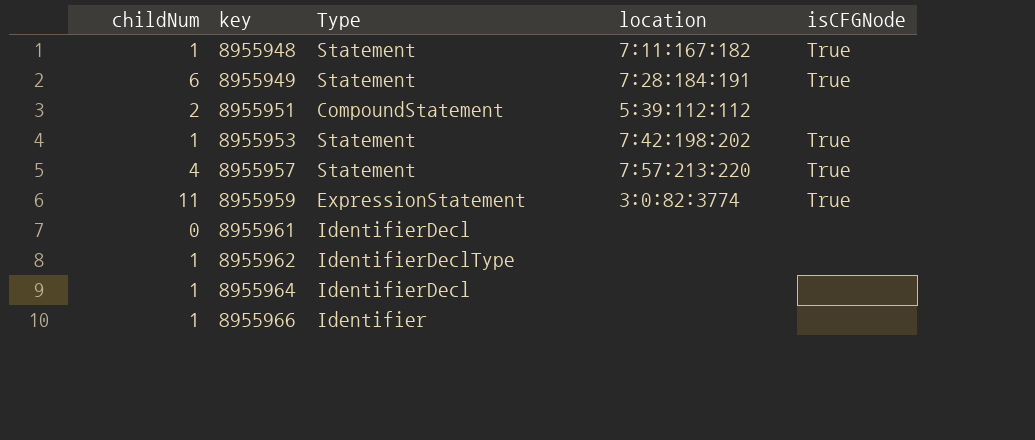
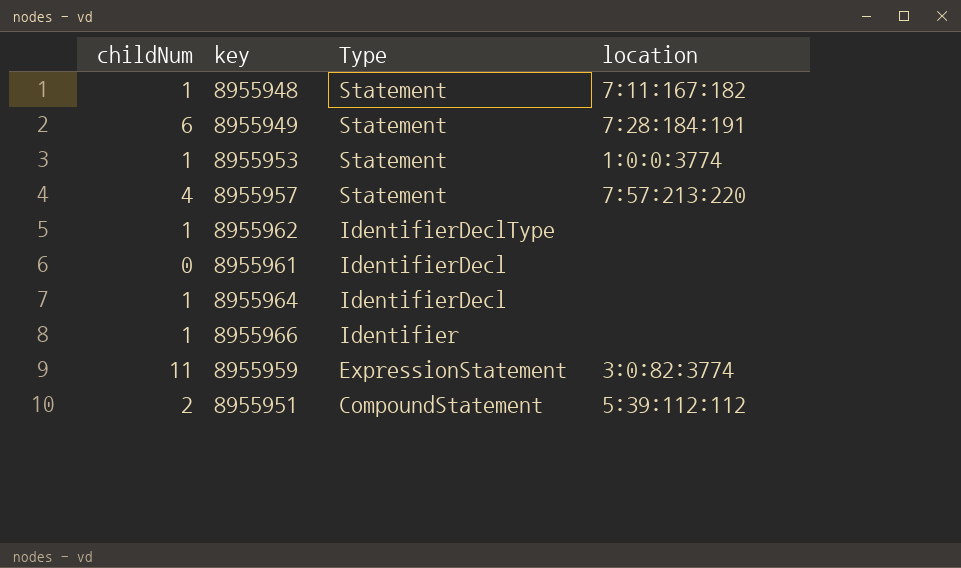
row order: key ascending -> Type descending
column isCFGNode | position: 5 -> none
8955953 | location: 7:42:198:202 -> 1:0:0:3774

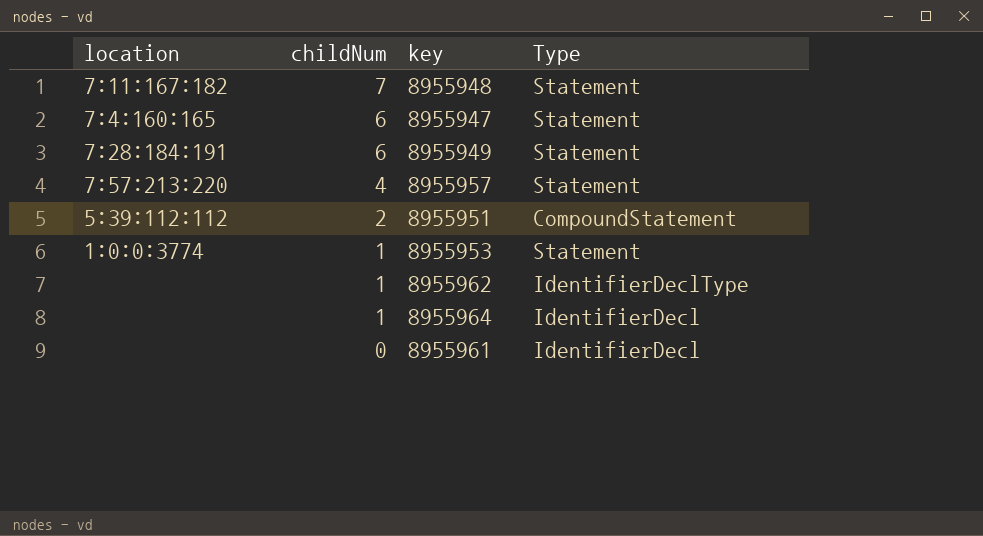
row order: Type descending -> childNum descending
column location | position: 4 -> 1
row 8955966: 1 | Identifier | none -> none
row 8955959: 11 | ExpressionStatement | 3:0:82:3774 -> none
8955948 | childNum: 1 -> 7
row 8955947: none -> 7:4:160:165 | 6 | Statement

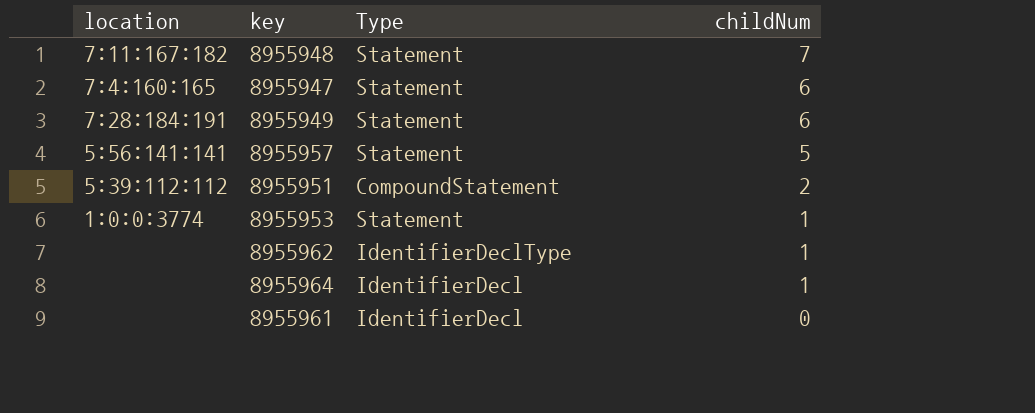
column childNum | position: 2 -> 4
8955957 | location: 7:57:213:220 -> 5:56:141:141
8955957 | childNum: 4 -> 5

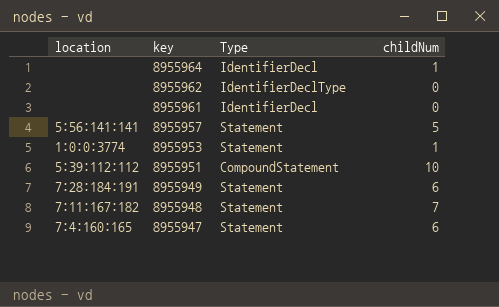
row order: childNum descending -> key descending
8955962 | childNum: 1 -> 0
8955951 | childNum: 2 -> 10

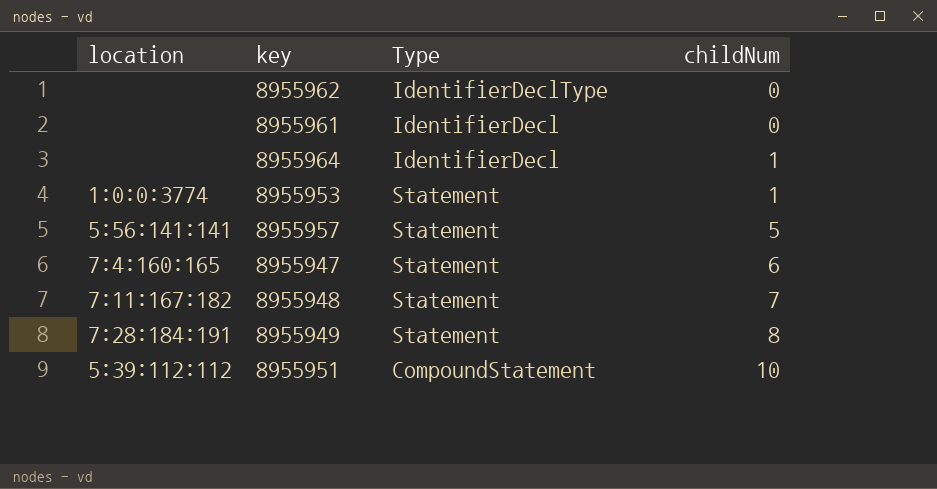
row order: key descending -> childNum ascending
8955949 | childNum: 6 -> 8

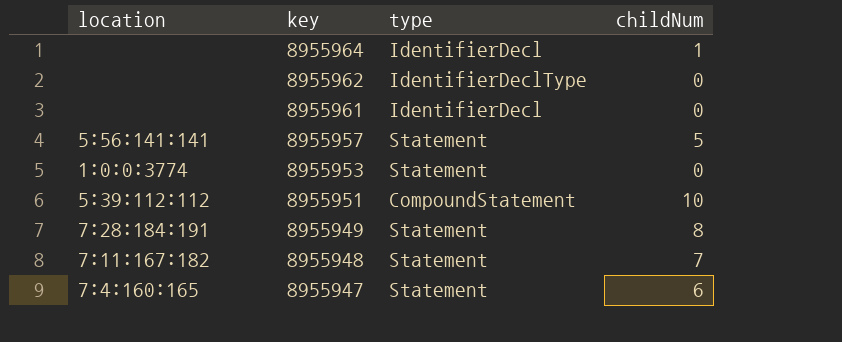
row order: childNum ascending -> key descending
column name: Type -> type
8955953 | childNum: 1 -> 0

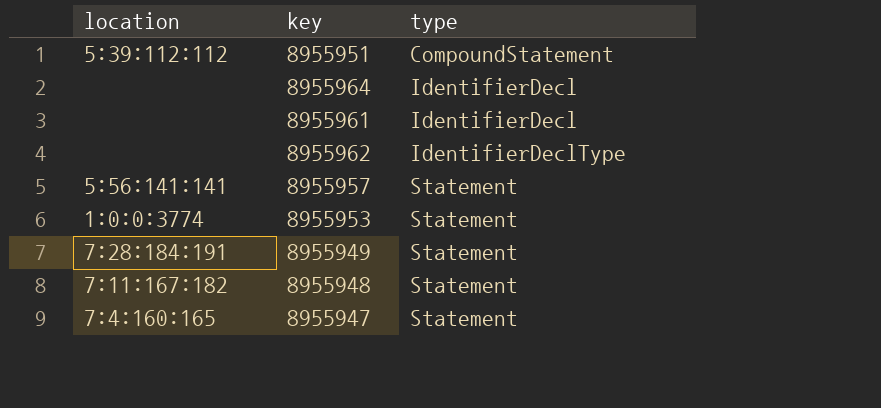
row order: key descending -> type ascending
column childNum | position: 4 -> none

